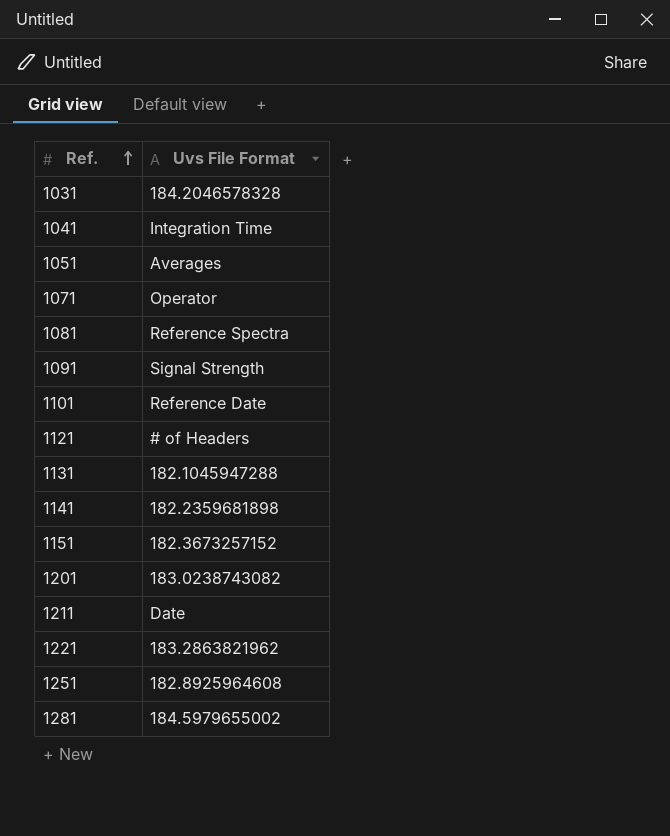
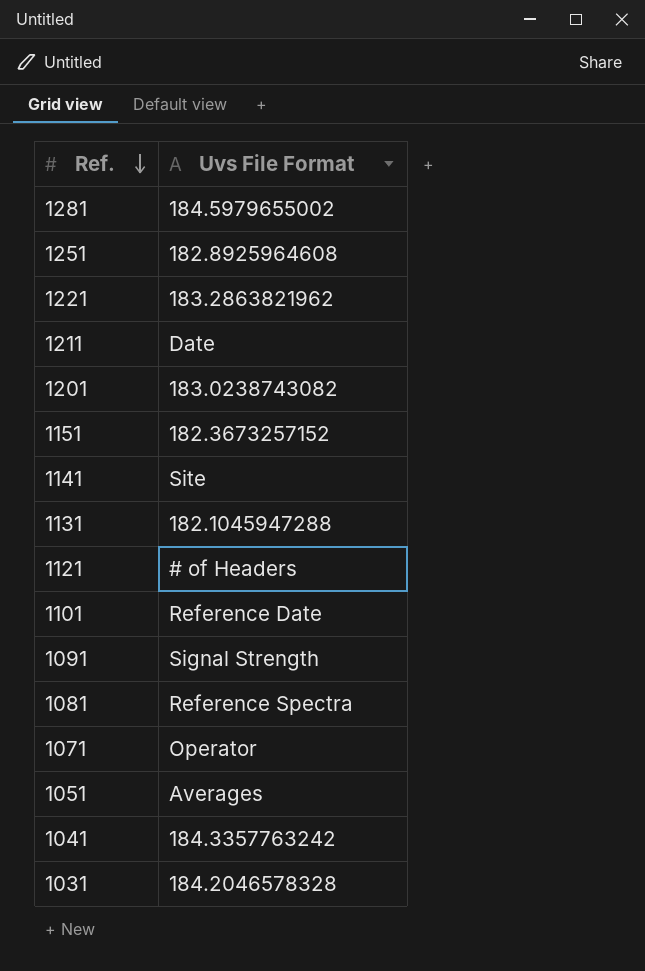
row order: Ref. ascending -> Ref. descending
1141 | Uvs File Format: 182.2359681898 -> Site
1041 | Uvs File Format: Integration Time -> 184.3357763242

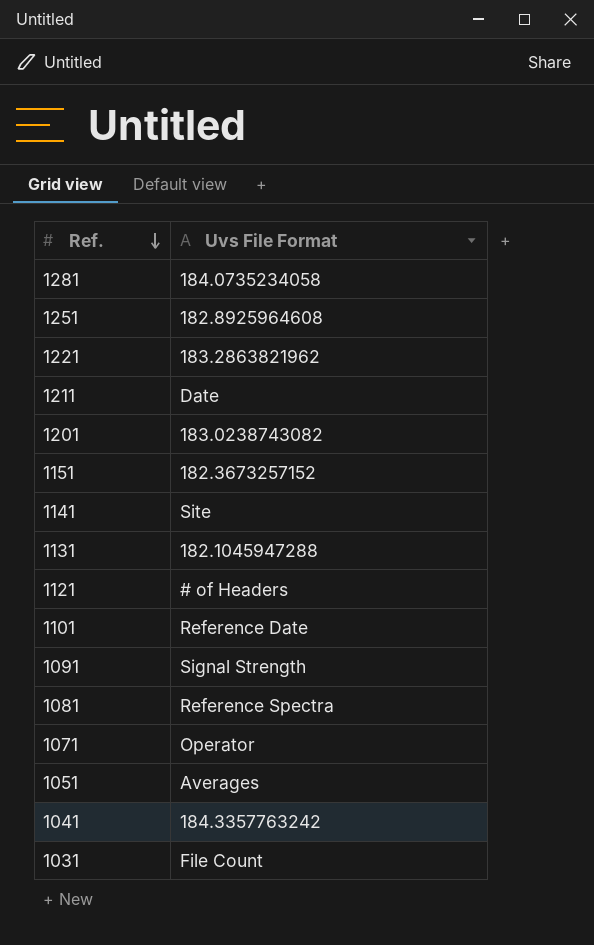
1281 | Uvs File Format: 184.5979655002 -> 184.0735234058
1031 | Uvs File Format: 184.2046578328 -> File Count

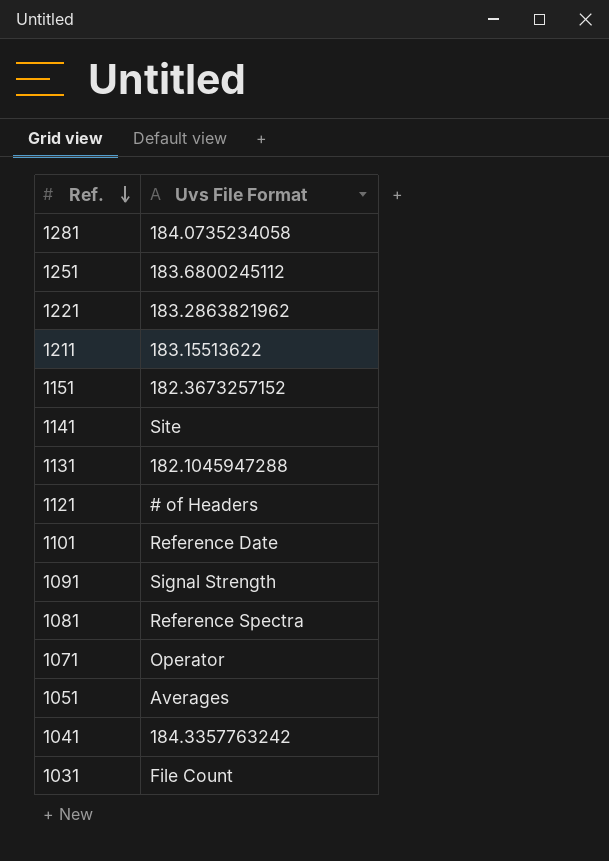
row 1201: 183.0238743082 -> none
1251 | Uvs File Format: 182.8925964608 -> 183.6800245112
1211 | Uvs File Format: Date -> 183.15513622

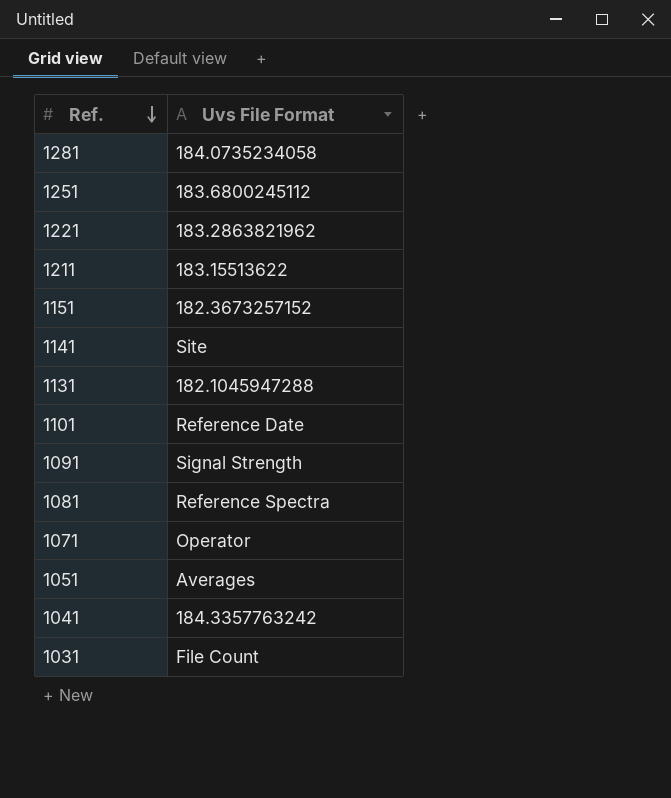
row 1121: # of Headers -> none

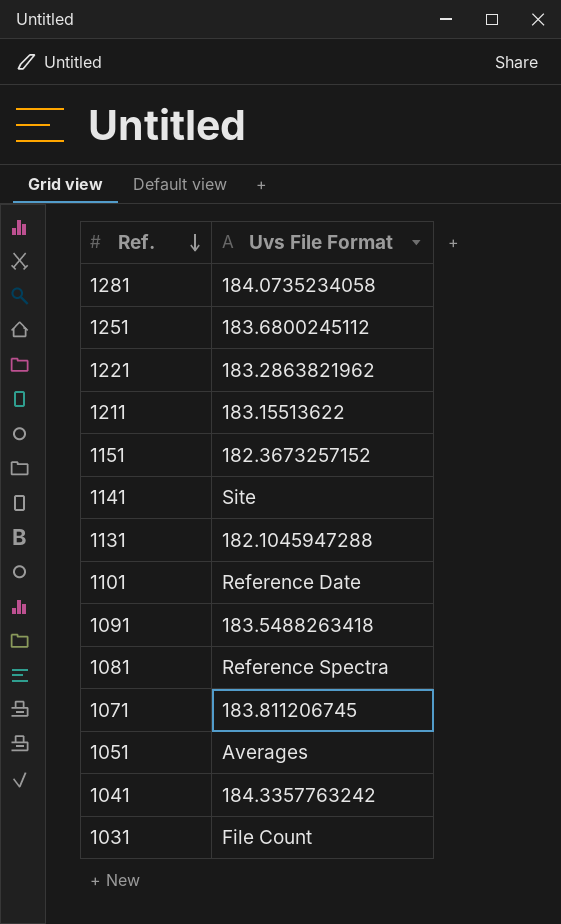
1091 | Uvs File Format: Signal Strength -> 183.5488263418
1071 | Uvs File Format: Operator -> 183.811206745

